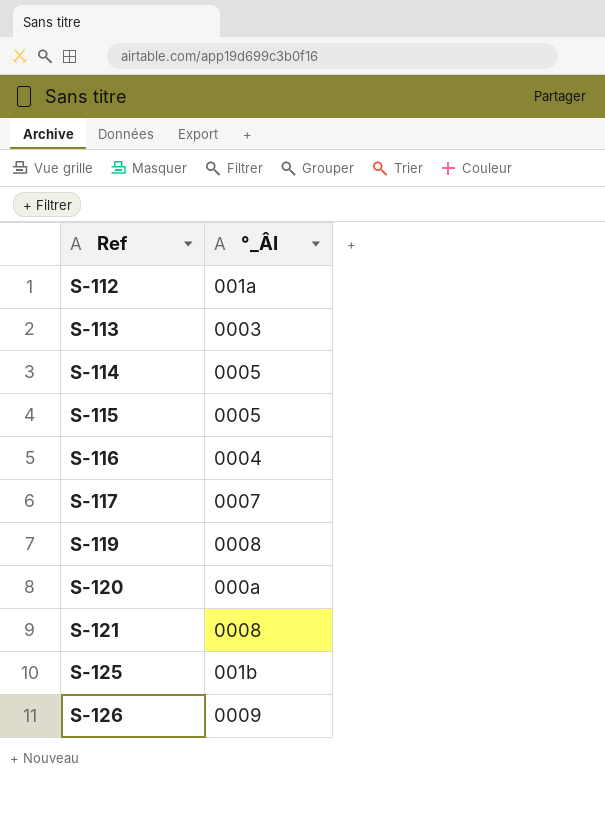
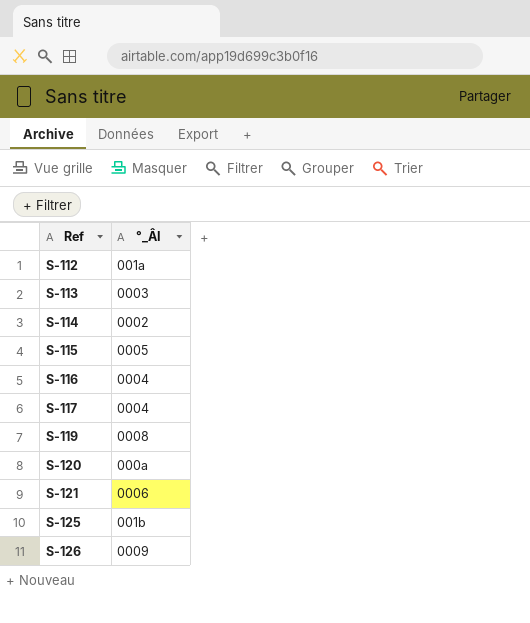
S-114 | °_ÂI: 0005 -> 0002
S-117 | °_ÂI: 0007 -> 0004
S-121 | °_ÂI: 0008 -> 0006

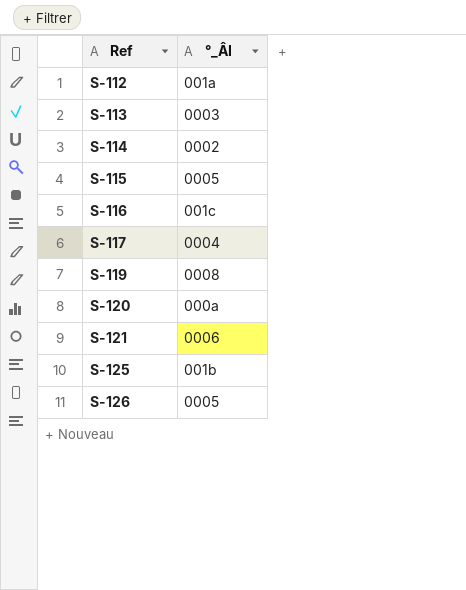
S-116 | °_ÂI: 0004 -> 001c
S-126 | °_ÂI: 0009 -> 0005

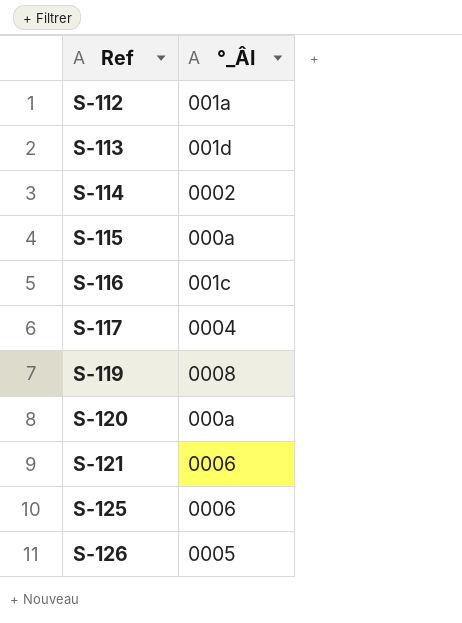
S-113 | °_ÂI: 0003 -> 001d
S-115 | °_ÂI: 0005 -> 000a
S-125 | °_ÂI: 001b -> 0006

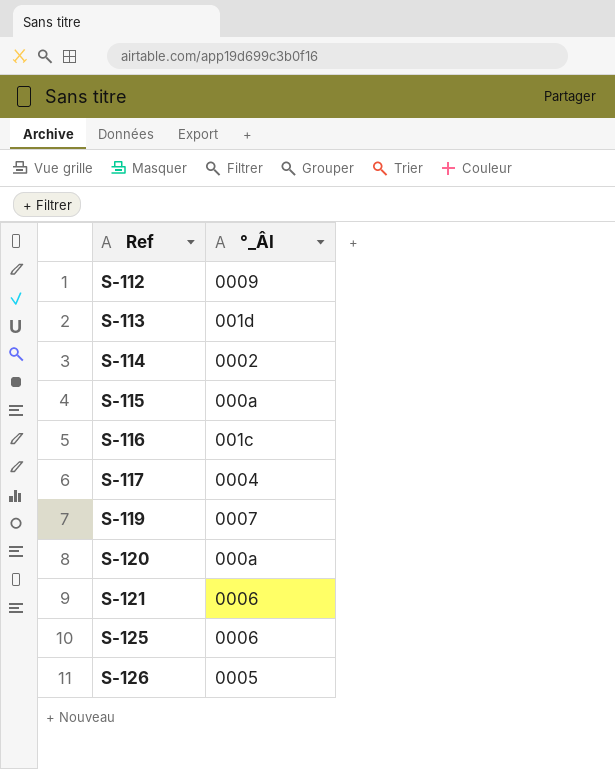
S-112 | °_ÂI: 001a -> 0009
S-119 | °_ÂI: 0008 -> 0007

